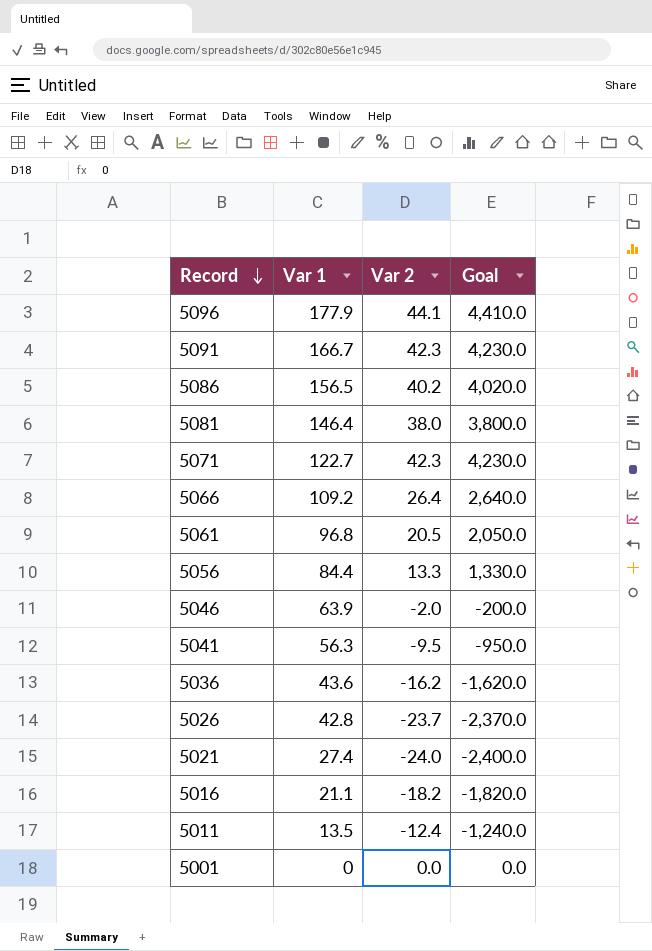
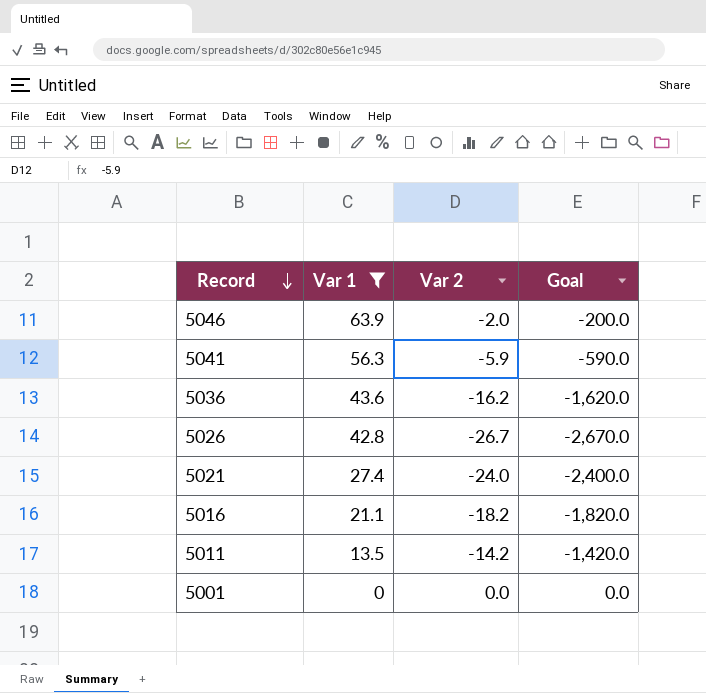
filter: none -> Var 1 <= 63.9
5041 | Var 2: -9.5 -> -5.9
5041 | Goal: -950.0 -> -590.0
5026 | Var 2: -23.7 -> -26.7
5026 | Goal: -2,370.0 -> -2,670.0
5011 | Var 2: -12.4 -> -14.2
5011 | Goal: -1,240.0 -> -1,420.0

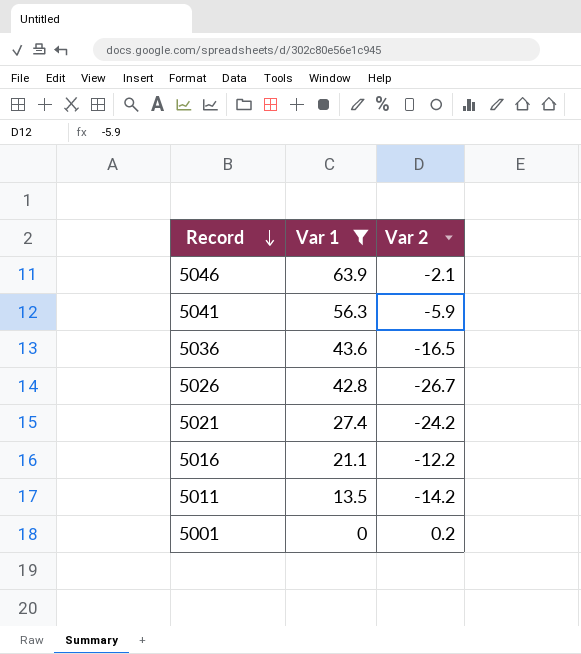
column Goal | formula: [Var 2] * 100 -> none
5046 | Var 2: -2.0 -> -2.1
5036 | Var 2: -16.2 -> -16.5
5021 | Var 2: -24.0 -> -24.2
5016 | Var 2: -18.2 -> -12.2
5001 | Var 2: 0.0 -> 0.2

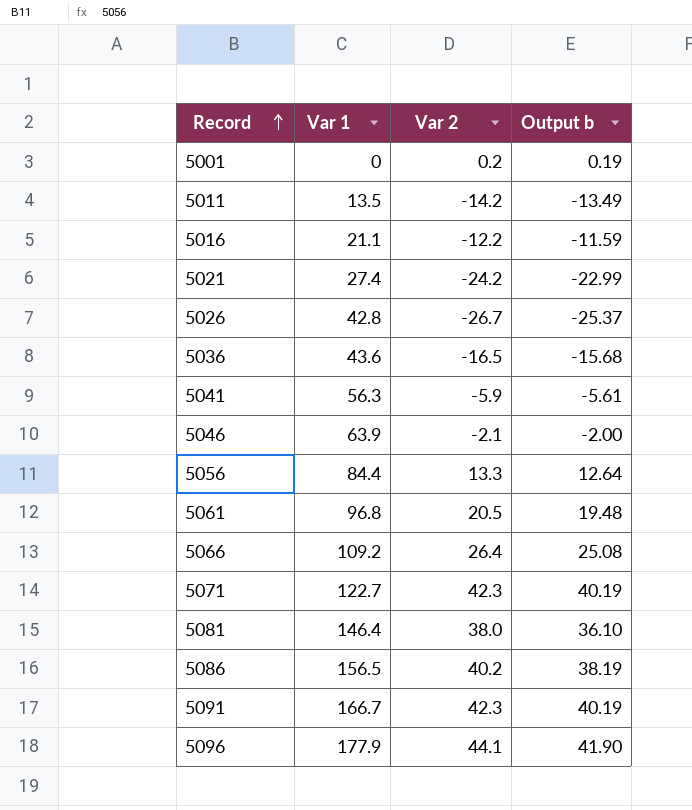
filter: Var 1 <= 63.9 -> none
row order: Record descending -> Record ascending
column Output b | formula: none -> [Var 2] * 0.95

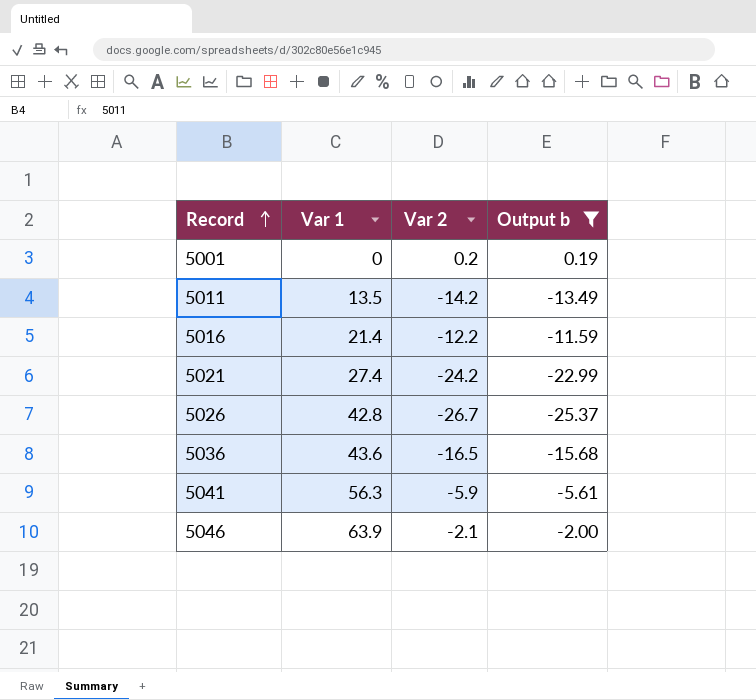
filter: none -> Output b <= 0.19
5016 | Var 1: 21.1 -> 21.4

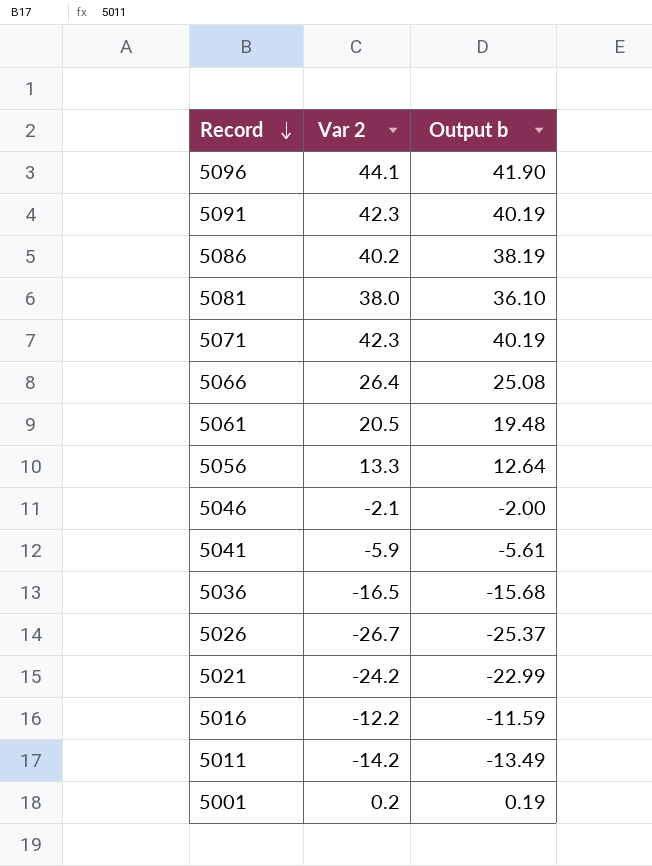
filter: Output b <= 0.19 -> none
row order: Record ascending -> Record descending
column Var 1 | position: 2 -> none

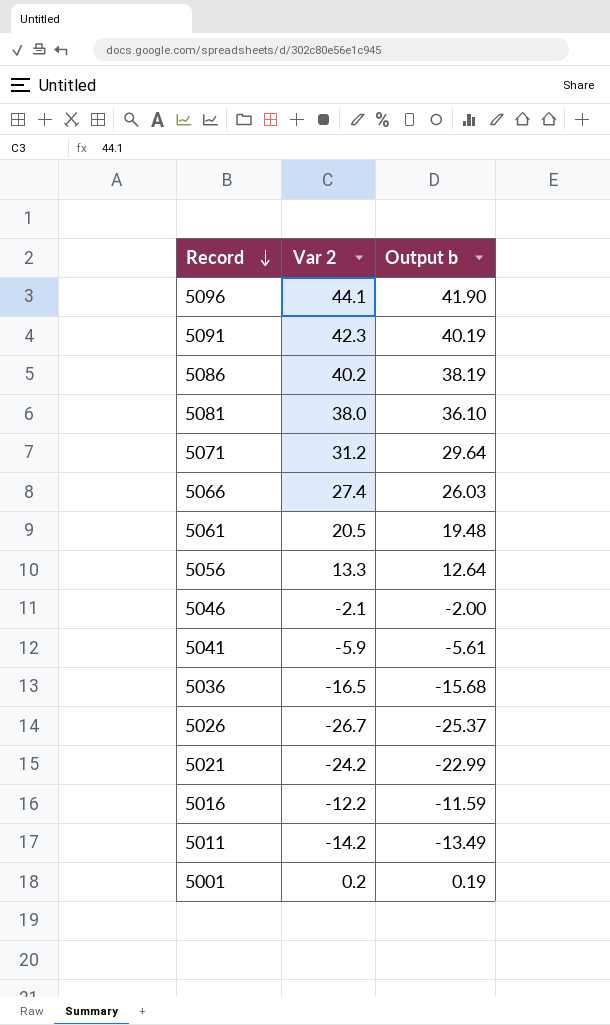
5071 | Var 2: 42.3 -> 31.2
5071 | Output b: 40.19 -> 29.64
5066 | Var 2: 26.4 -> 27.4
5066 | Output b: 25.08 -> 26.03

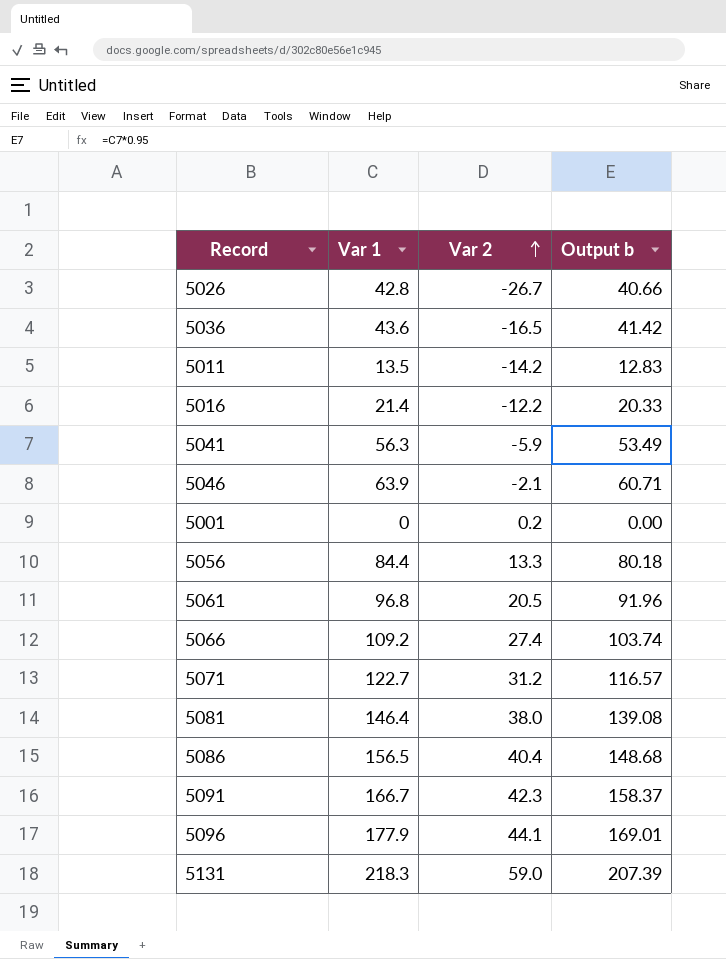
row order: Record descending -> Var 2 ascending
column Var 1 | position: none -> 2
column Output b | formula: [Var 2] * 0.95 -> [Var 1] * 0.95
row 5021: -24.2 | -22.99 -> none
5086 | Var 2: 40.2 -> 40.4
row 5131: none -> 218.3 | 59.0 | 207.39

